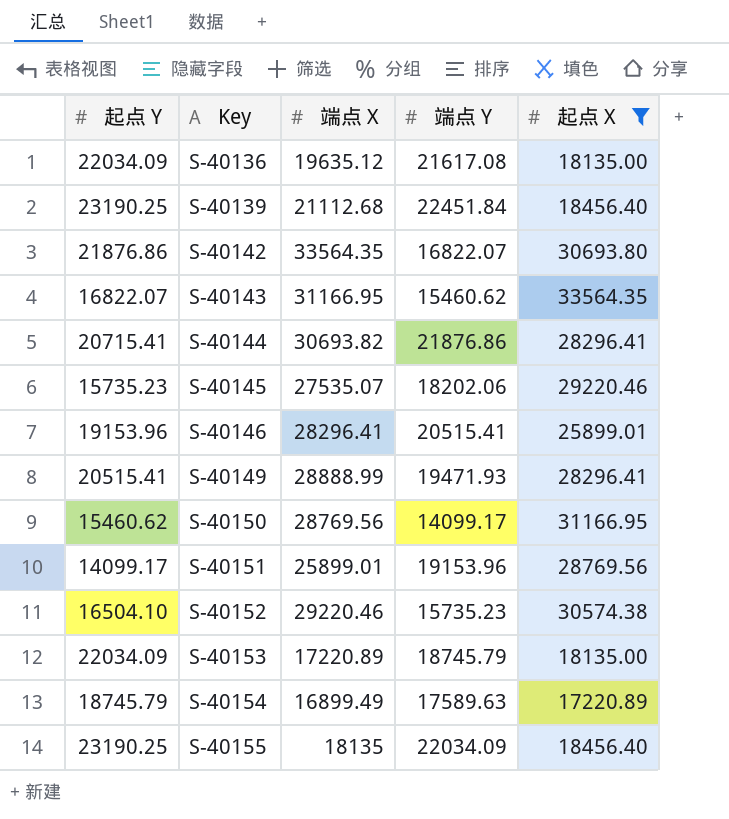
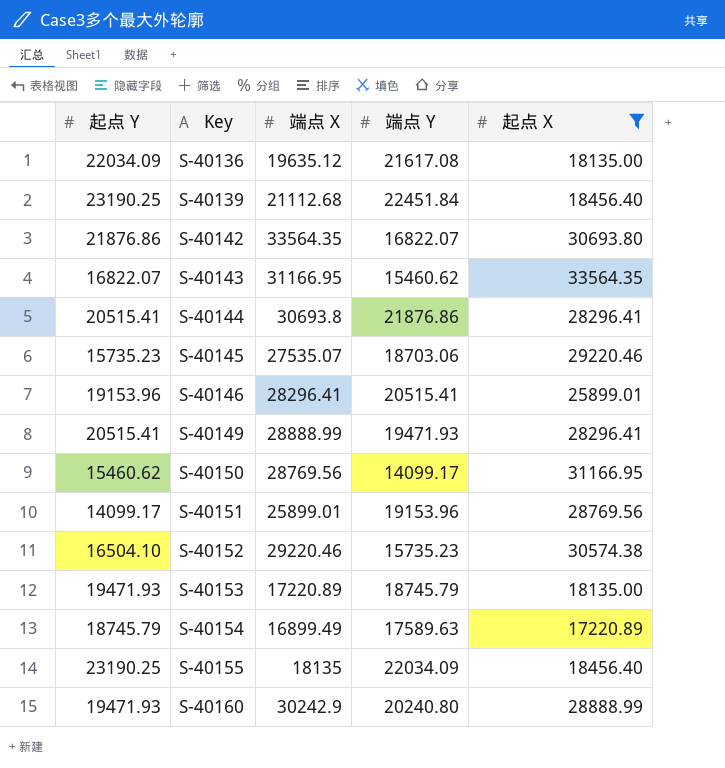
S-40144 | 起点 Y: 20715.41 -> 20515.41
S-40144 | 端点 X: 30693.82 -> 30693.8
S-40145 | 端点 Y: 18202.06 -> 18703.06
S-40153 | 起点 Y: 22034.09 -> 19471.93
row S-40160: none -> 19471.93 | 30242.9 | 20240.80 | 28888.99

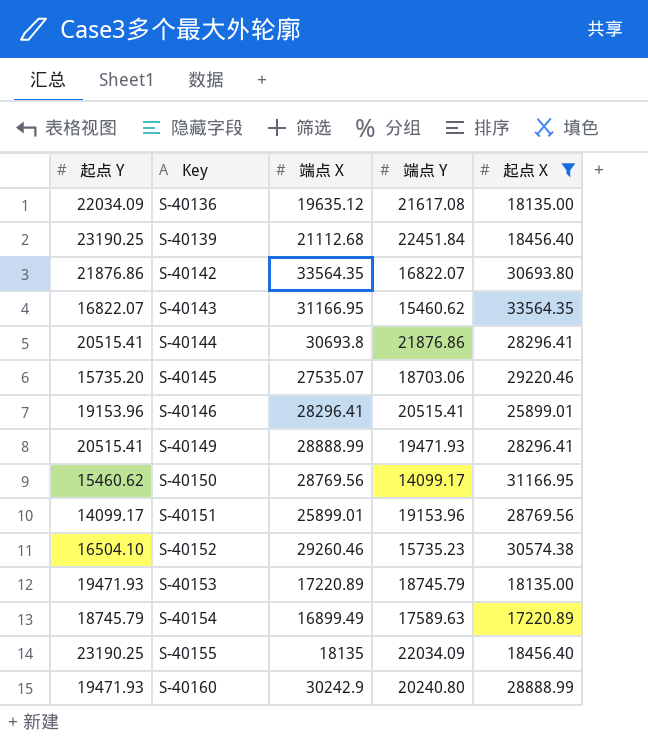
S-40145 | 起点 Y: 15735.23 -> 15735.20
S-40152 | 端点 X: 29220.46 -> 29260.46

